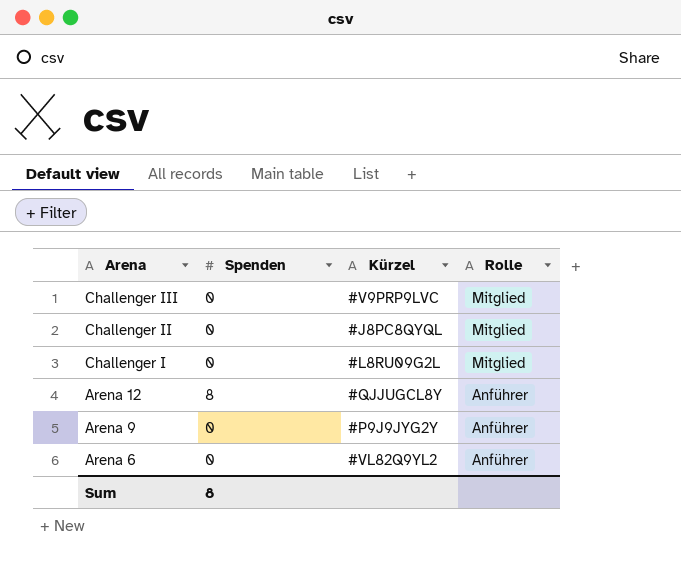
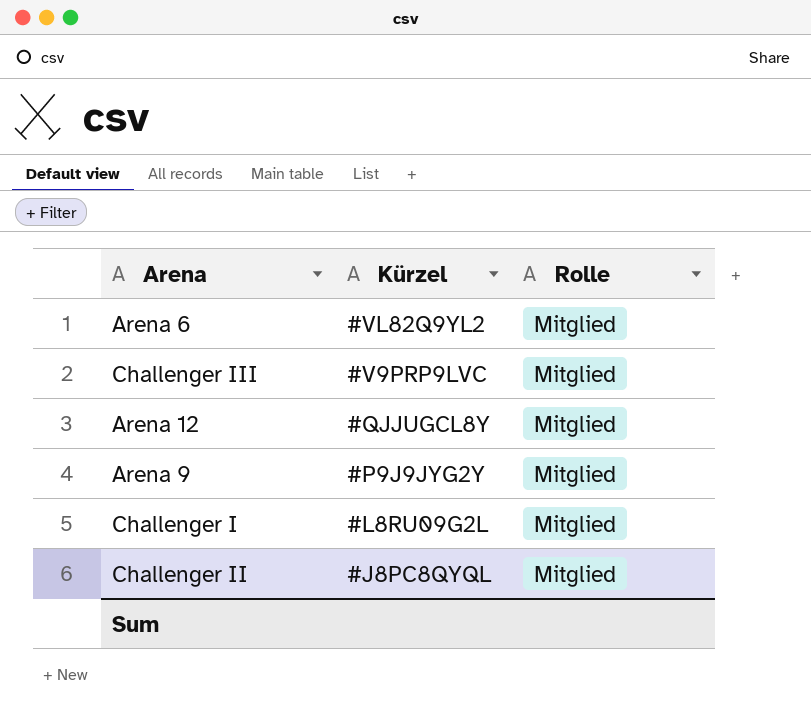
row order: Arena descending -> Kürzel descending
column Spenden | position: 2 -> none
Arena 6 | Rolle: Anführer -> Mitglied
Arena 12 | Rolle: Anführer -> Mitglied
Arena 9 | Rolle: Anführer -> Mitglied

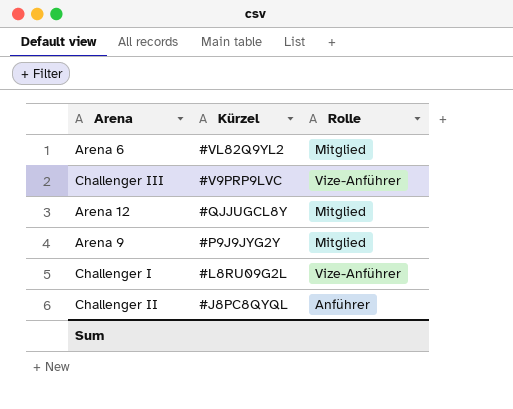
Challenger III | Rolle: Mitglied -> Vize-Anführer
Challenger I | Rolle: Mitglied -> Vize-Anführer
Challenger II | Rolle: Mitglied -> Anführer

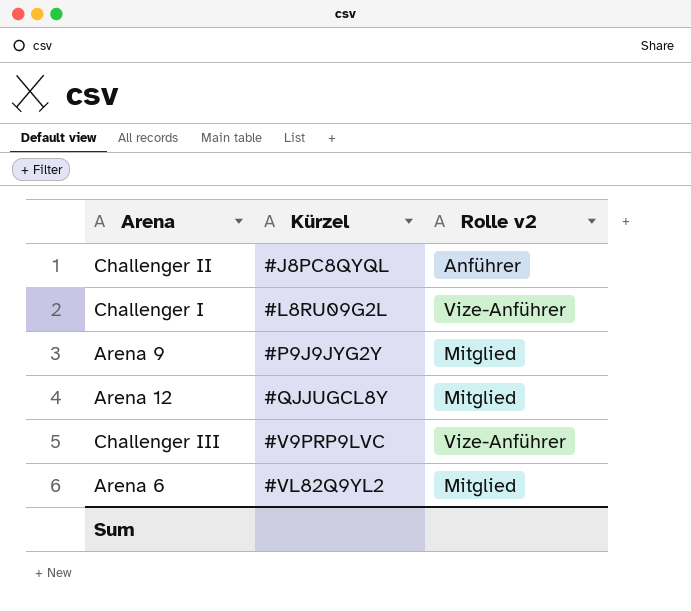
row order: Kürzel descending -> Kürzel ascending
column name: Rolle -> Rolle v2

